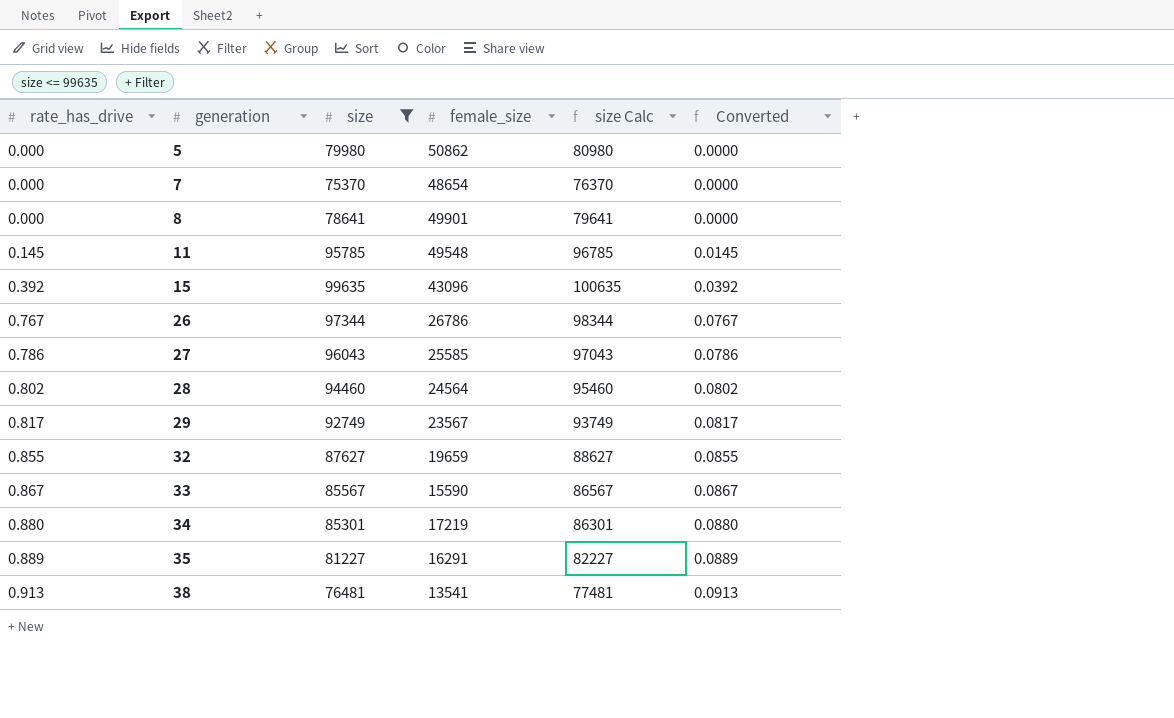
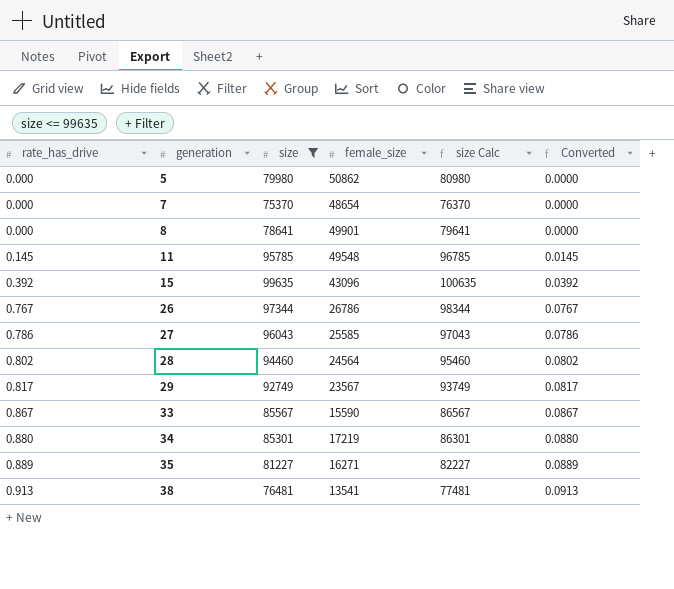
row 32: 0.855 | 87627 | 19659 | 88627 | 0.0855 -> none
35 | female_size: 16291 -> 16271

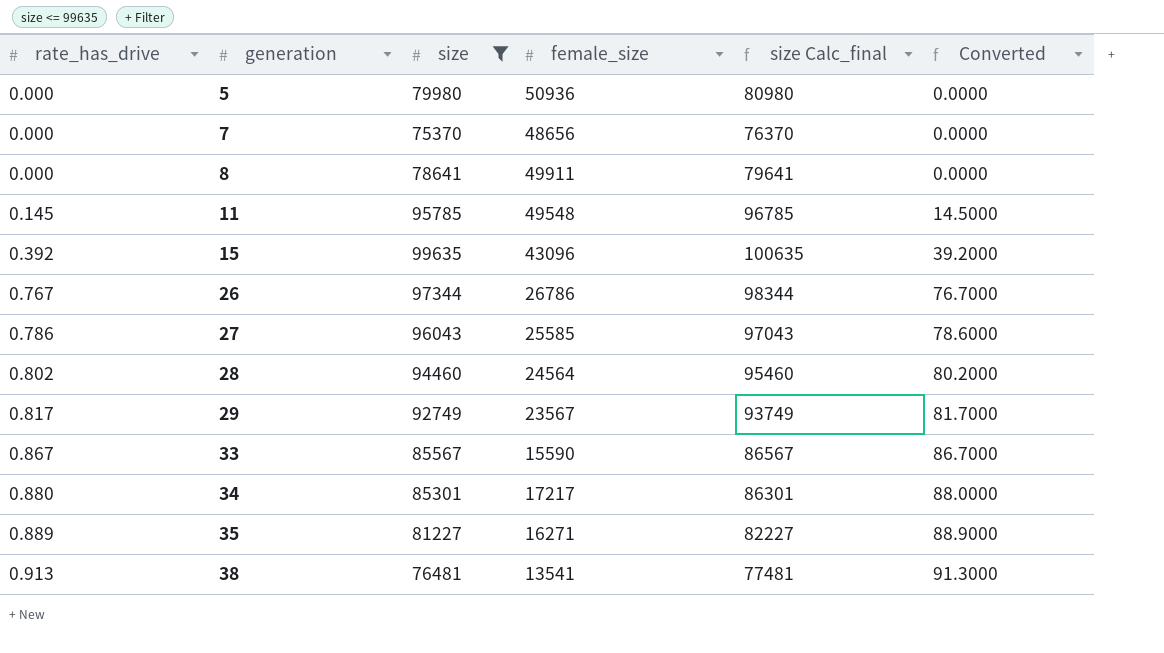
column name: size Calc -> size Calc_final
column Converted | formula: [rate_has_drive] * 0.1 -> [rate_has_drive] * 100
5 | female_size: 50862 -> 50936
7 | female_size: 48654 -> 48656
8 | female_size: 49901 -> 49911
34 | female_size: 17219 -> 17217

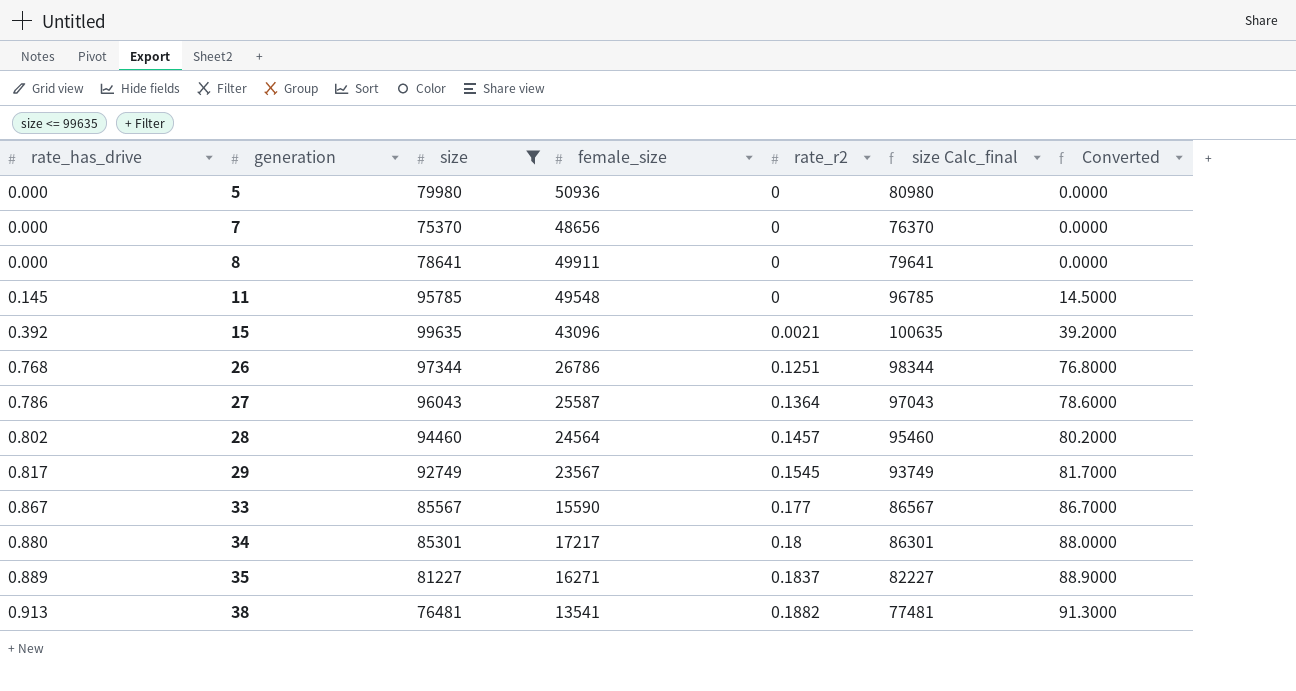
column rate_r2 | position: none -> 5
26 | rate_has_drive: 0.767 -> 0.768
26 | Converted: 76.7000 -> 76.8000
27 | female_size: 25585 -> 25587

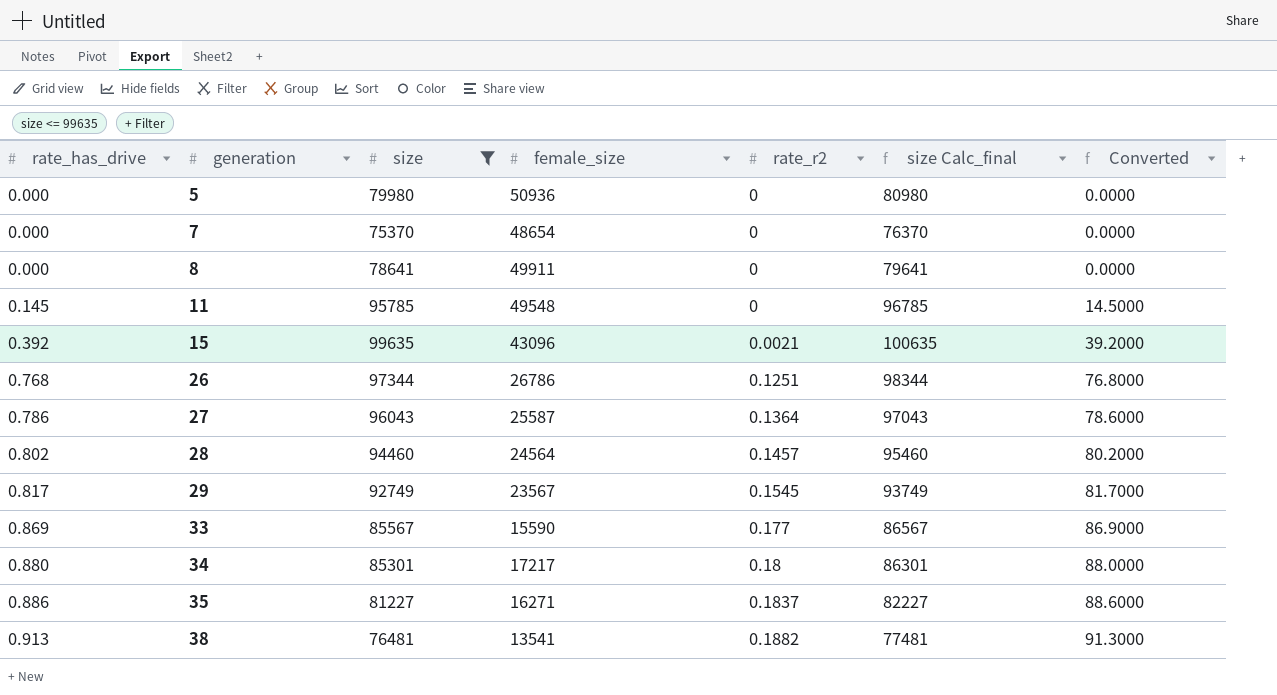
7 | female_size: 48656 -> 48654
33 | rate_has_drive: 0.867 -> 0.869
33 | Converted: 86.7000 -> 86.9000
35 | rate_has_drive: 0.889 -> 0.886
35 | Converted: 88.9000 -> 88.6000

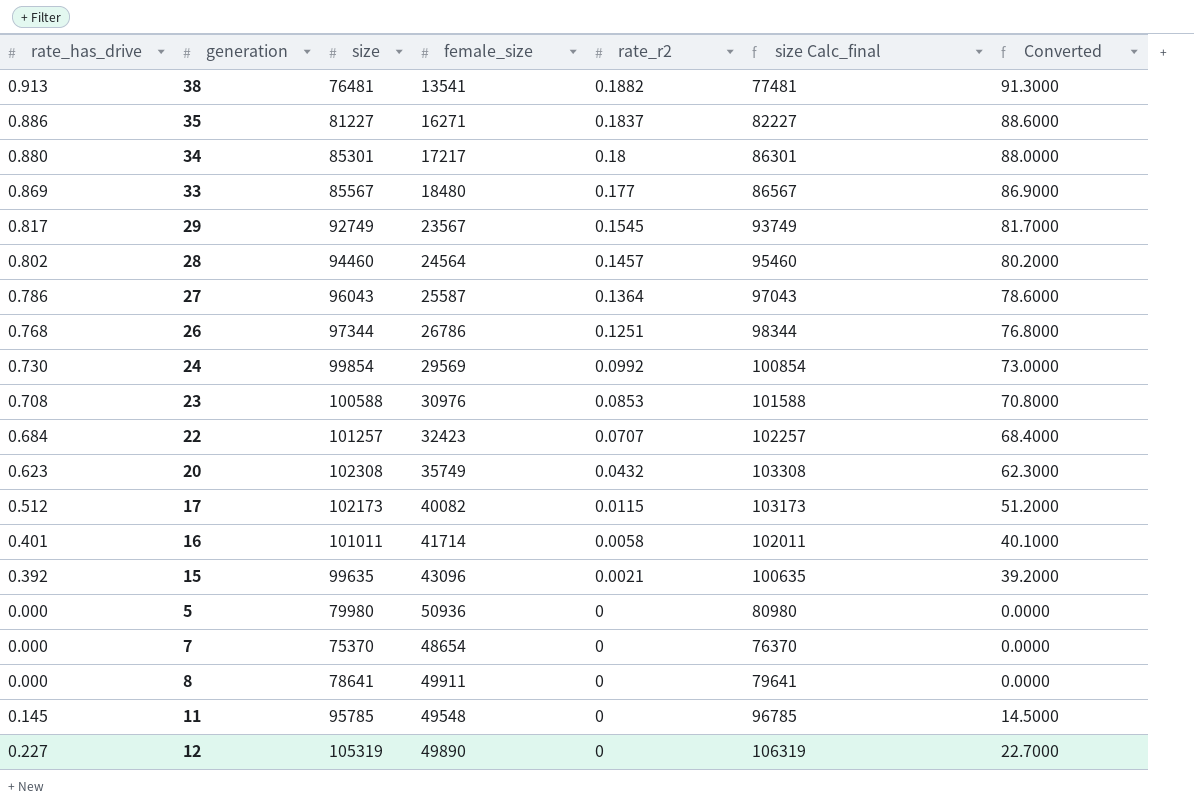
filter: size <= 99635 -> none
row order: rate_has_drive ascending -> rate_r2 descending
33 | female_size: 15590 -> 18480

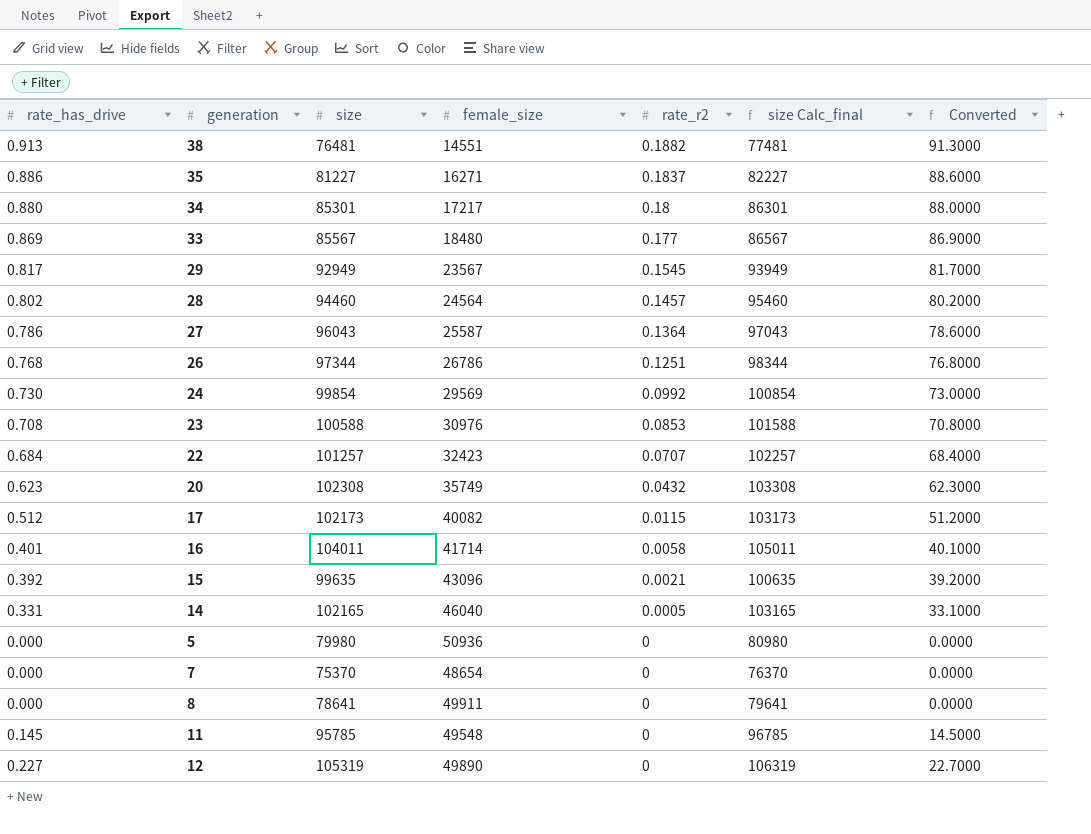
38 | female_size: 13541 -> 14551
29 | size: 92749 -> 92949
29 | size Calc_final: 93749 -> 93949
16 | size: 101011 -> 104011
16 | size Calc_final: 102011 -> 105011
row 14: none -> 0.331 | 102165 | 46040 | 0.0005 | 103165 | 33.1000

